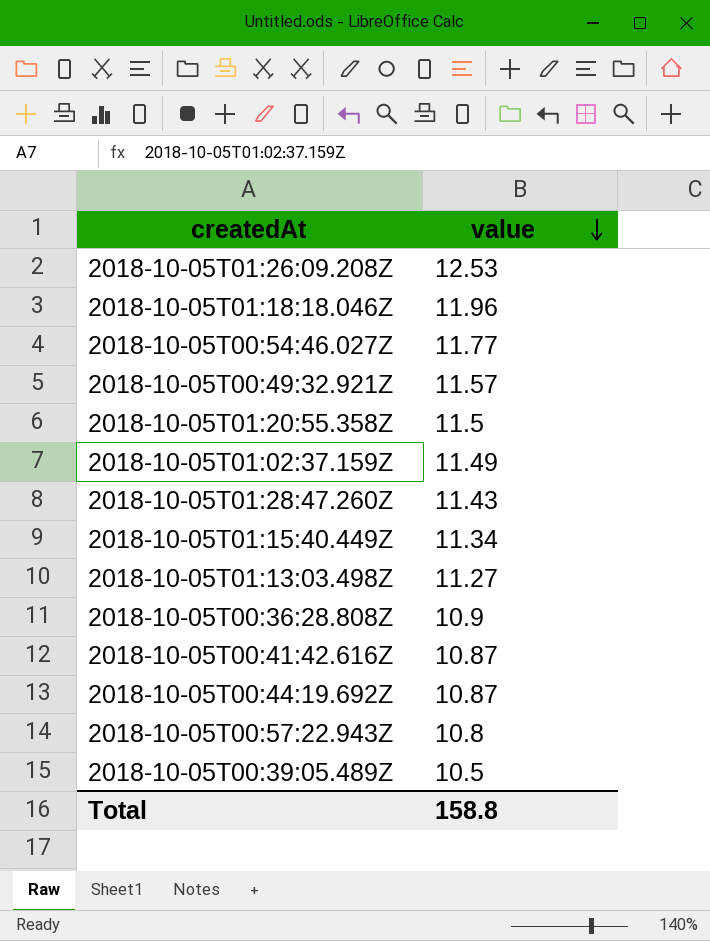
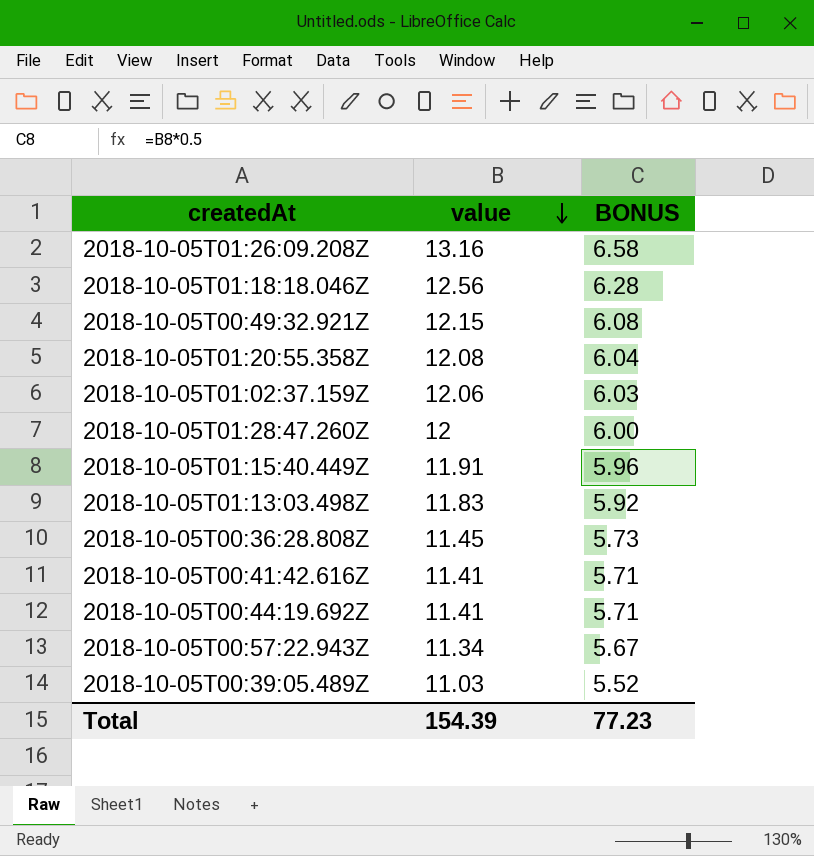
column BONUS | formula: none -> [value] * 0.5
row 2018-10-05T00:54:46.027Z: 11.77 -> none
2018-10-05T01:26:09.208Z | value: 12.53 -> 13.16
2018-10-05T01:18:18.046Z | value: 11.96 -> 12.56
2018-10-05T00:49:32.921Z | value: 11.57 -> 12.15
2018-10-05T01:20:55.358Z | value: 11.5 -> 12.08
2018-10-05T01:02:37.159Z | value: 11.49 -> 12.06
2018-10-05T01:28:47.260Z | value: 11.43 -> 12
2018-10-05T01:15:40.449Z | value: 11.34 -> 11.91
2018-10-05T01:13:03.498Z | value: 11.27 -> 11.83
2018-10-05T00:36:28.808Z | value: 10.9 -> 11.45
2018-10-05T00:41:42.616Z | value: 10.87 -> 11.41
2018-10-05T00:44:19.692Z | value: 10.87 -> 11.41
2018-10-05T00:57:22.943Z | value: 10.8 -> 11.34
2018-10-05T00:39:05.489Z | value: 10.5 -> 11.03
Total | value: 158.8 -> 154.39

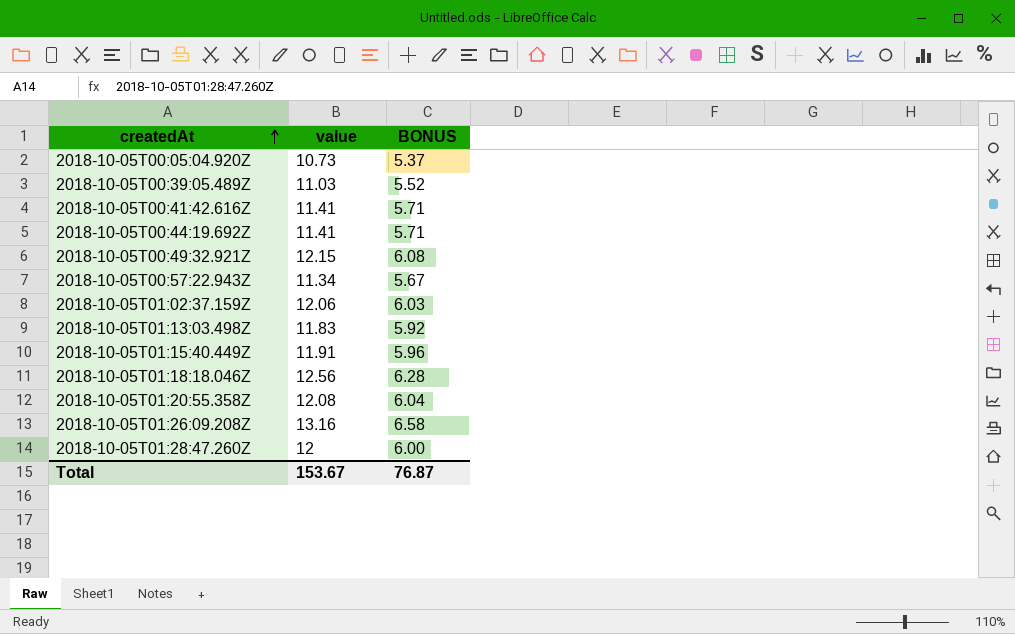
row order: value descending -> createdAt ascending
row 2018-10-05T00:36:28.808Z: 11.45 | 5.73 -> none
row 2018-10-05T00:05:04.920Z: none -> 10.73 | 5.37
Total | value: 154.39 -> 153.67
Total | BONUS: 77.23 -> 76.87

